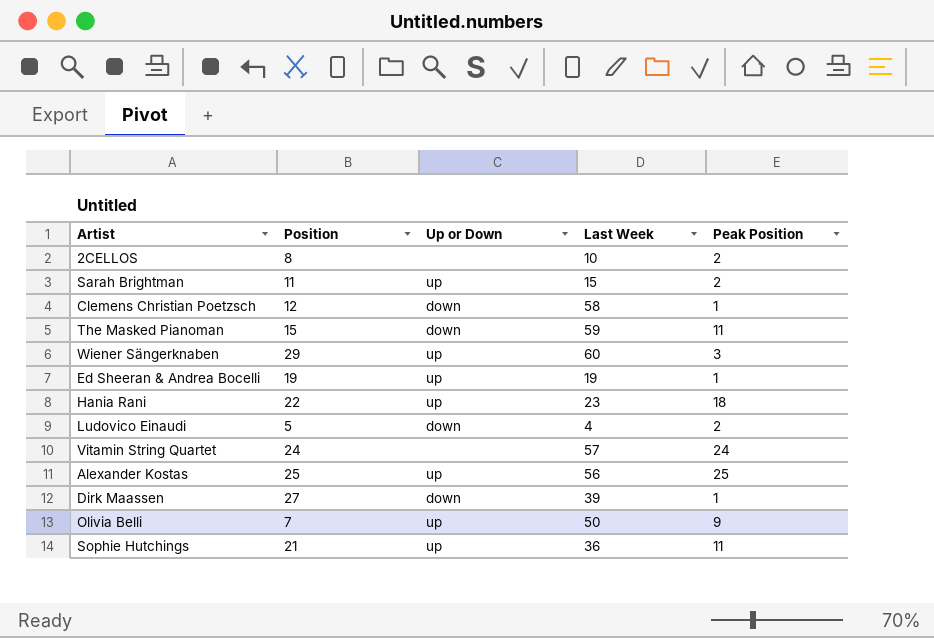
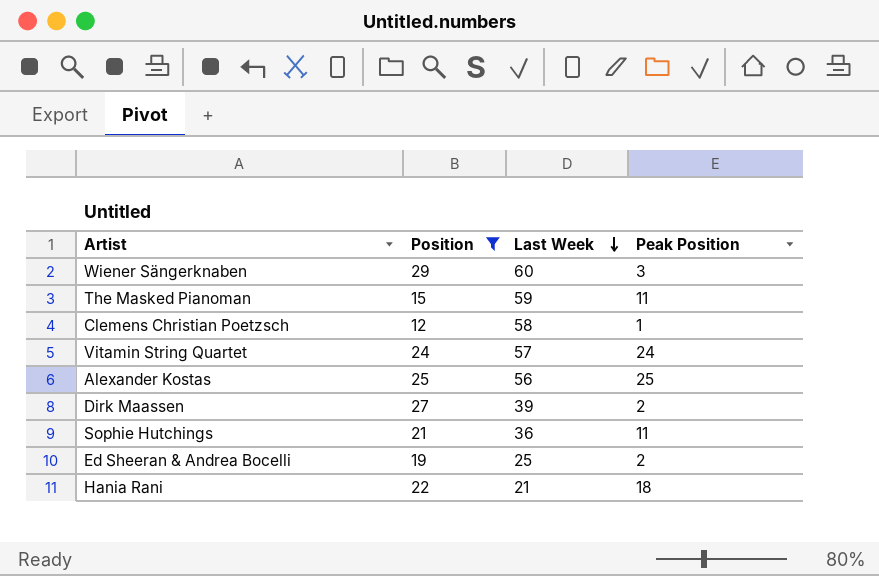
filter: none -> Position >= 12
row order: none -> Last Week descending
column Up or Down | position: 3 -> none
Dirk Maassen | Peak Position: 1 -> 2
Ed Sheeran & Andrea Bocelli | Last Week: 19 -> 25
Ed Sheeran & Andrea Bocelli | Peak Position: 1 -> 2
Hania Rani | Last Week: 23 -> 21

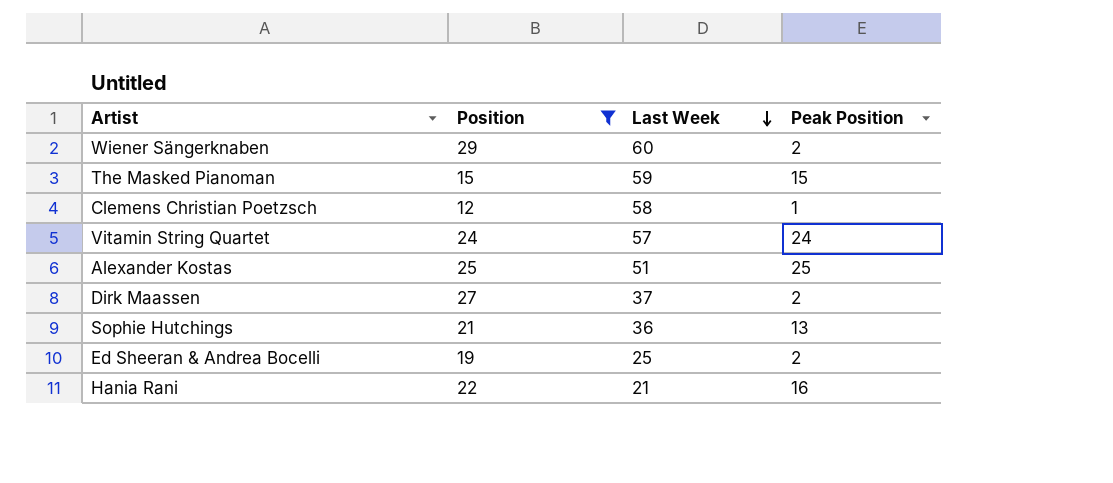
Wiener Sängerknaben | Peak Position: 3 -> 2
The Masked Pianoman | Peak Position: 11 -> 15
Alexander Kostas | Last Week: 56 -> 51
Dirk Maassen | Last Week: 39 -> 37
Sophie Hutchings | Peak Position: 11 -> 13
Hania Rani | Peak Position: 18 -> 16

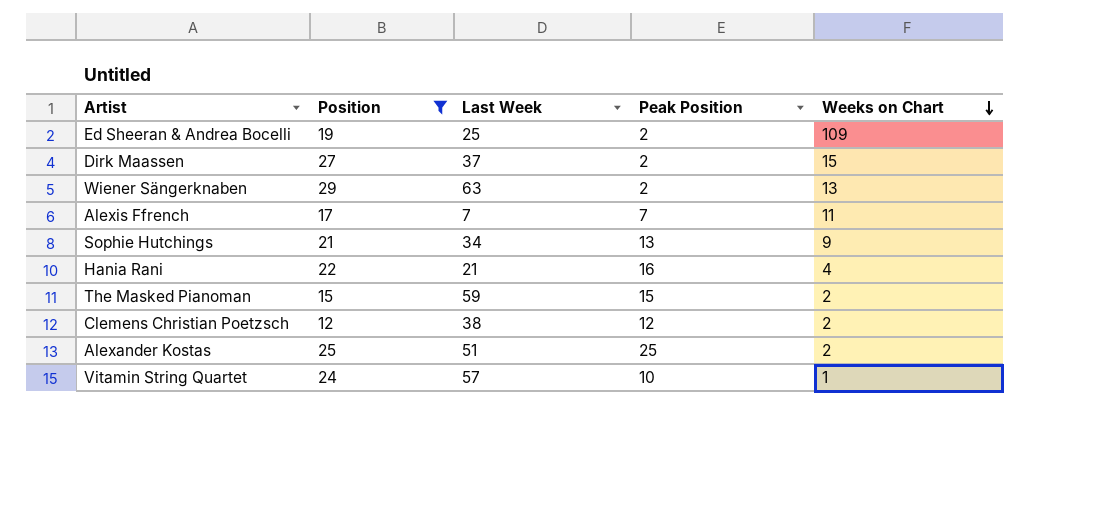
row order: Last Week descending -> Weeks on Chart descending
column Weeks on Chart | position: none -> 5
Wiener Sängerknaben | Last Week: 60 -> 63
row Alexis Ffrench: none -> 17 | 7 | 7 | 11
Sophie Hutchings | Last Week: 36 -> 34
Clemens Christian Poetzsch | Last Week: 58 -> 38
Clemens Christian Poetzsch | Peak Position: 1 -> 12
Vitamin String Quartet | Peak Position: 24 -> 10

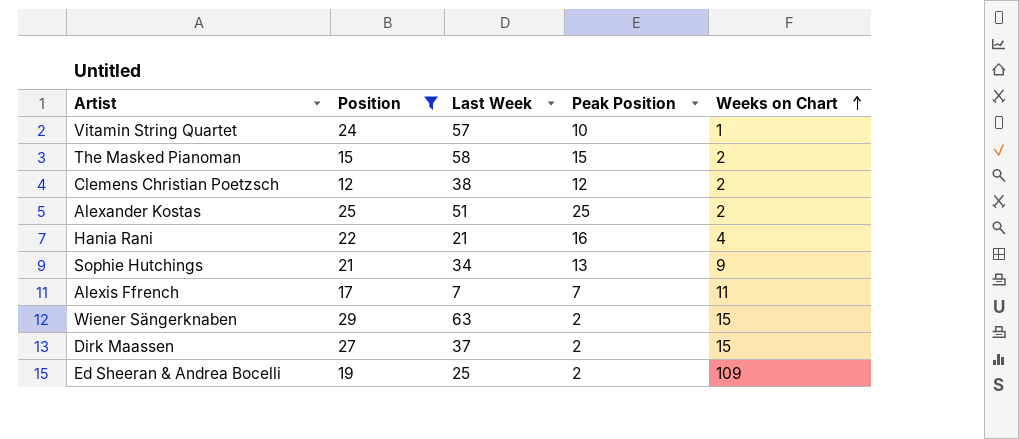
row order: Weeks on Chart descending -> Weeks on Chart ascending
The Masked Pianoman | Last Week: 59 -> 58
Wiener Sängerknaben | Weeks on Chart: 13 -> 15

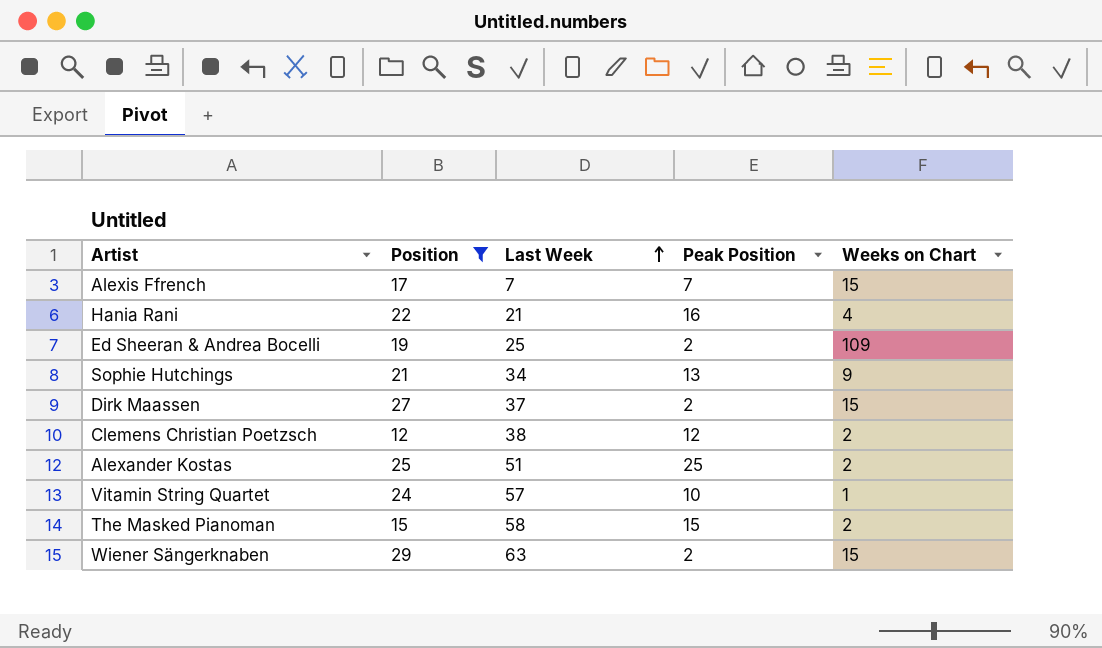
row order: Weeks on Chart ascending -> Last Week ascending
Alexis Ffrench | Weeks on Chart: 11 -> 15

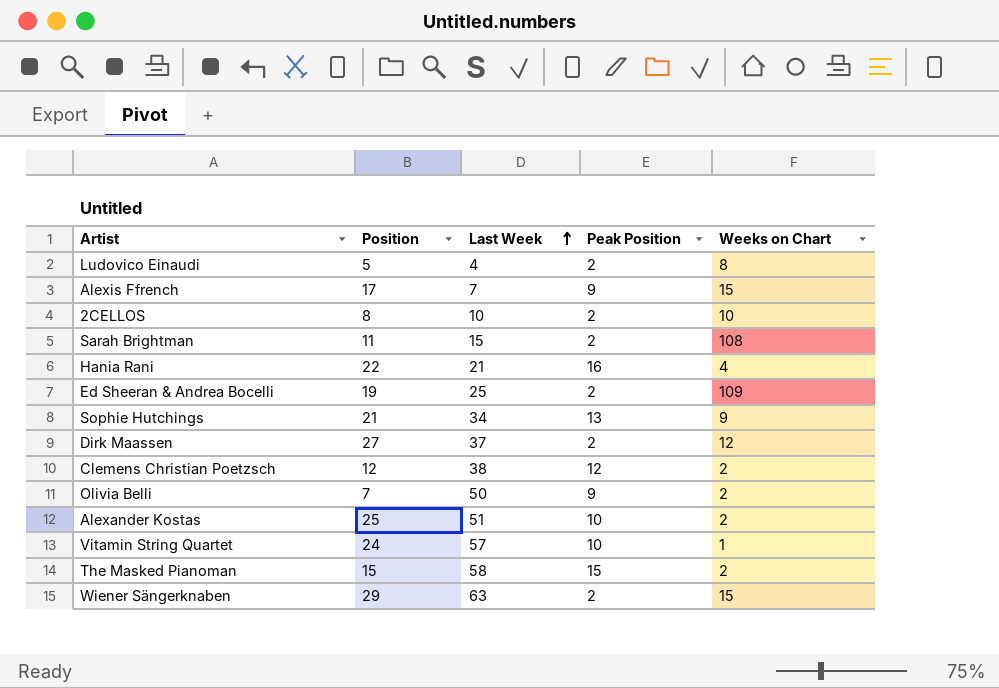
filter: Position >= 12 -> none
Alexis Ffrench | Peak Position: 7 -> 9
Dirk Maassen | Weeks on Chart: 15 -> 12
Alexander Kostas | Peak Position: 25 -> 10

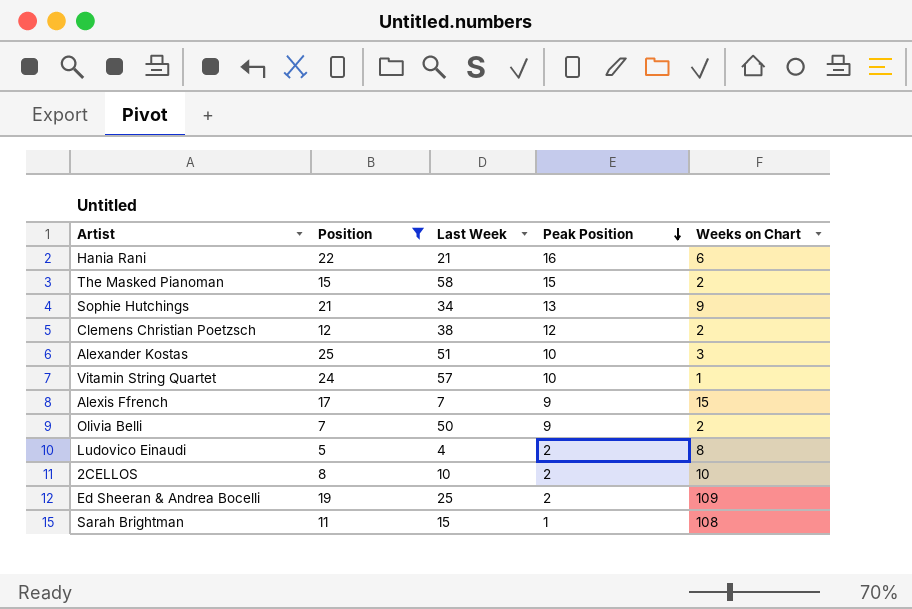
filter: none -> Position <= 25
row order: Last Week ascending -> Peak Position descending
Hania Rani | Weeks on Chart: 4 -> 6
Alexander Kostas | Weeks on Chart: 2 -> 3
Sarah Brightman | Peak Position: 2 -> 1

